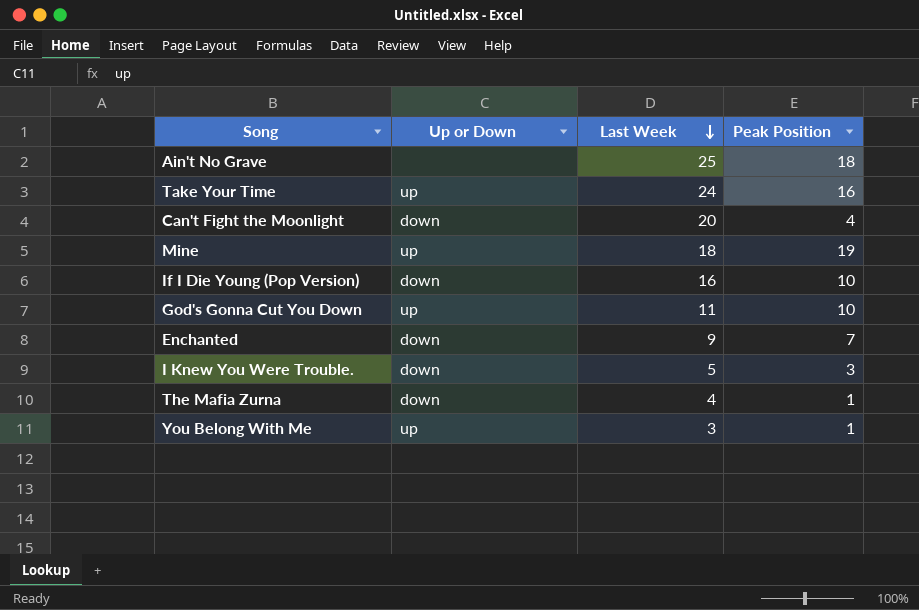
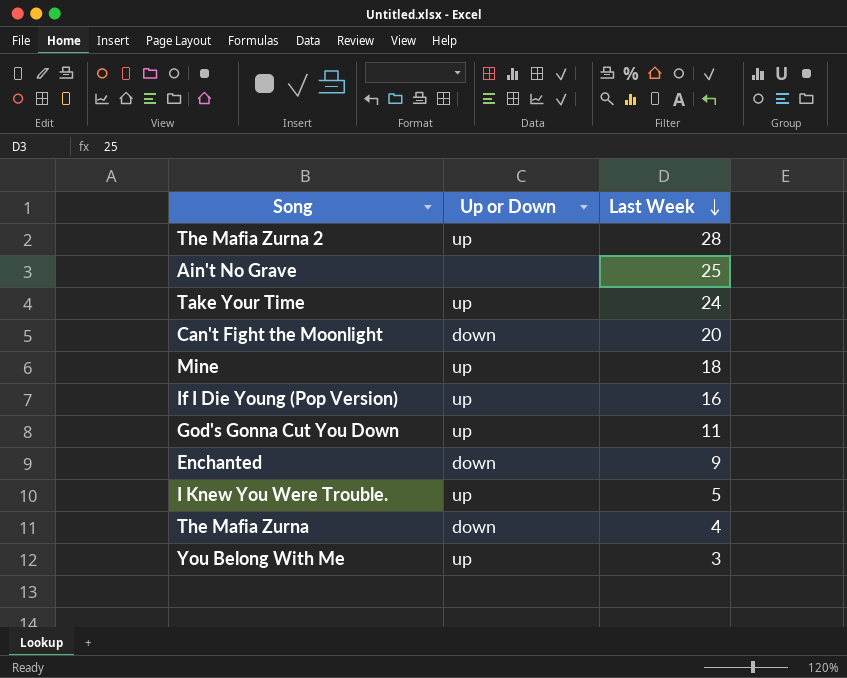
column Peak Position | position: 4 -> none
row The Mafia Zurna 2: none -> up | 28
If I Die Young (Pop Version) | Up or Down: down -> up
I Knew You Were Trouble. | Up or Down: down -> up

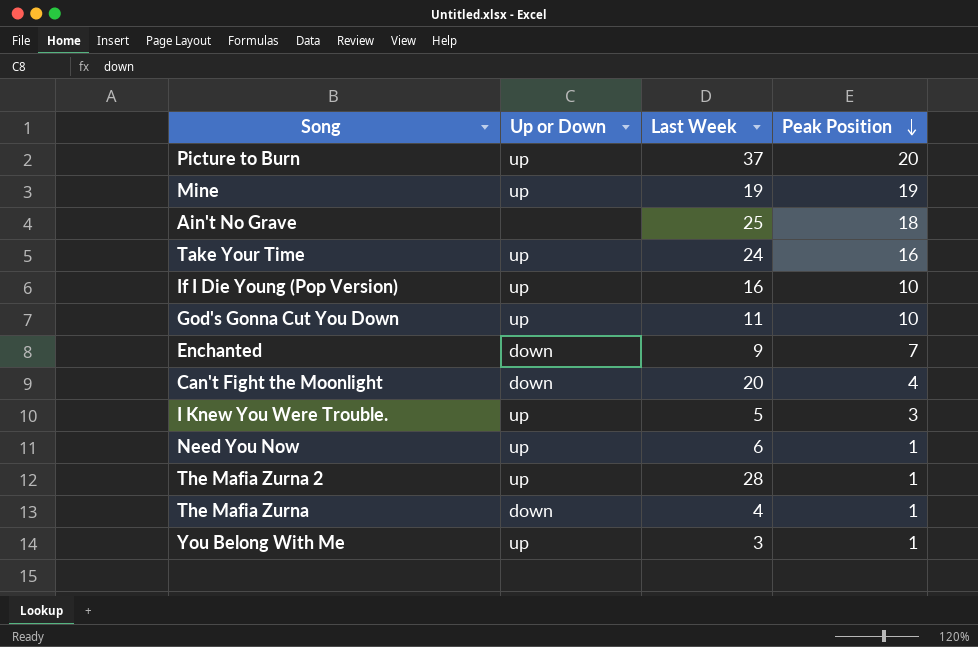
row order: Last Week descending -> Peak Position descending
column Peak Position | position: none -> 4
row Picture to Burn: none -> up | 37 | 20
Mine | Last Week: 18 -> 19
row Need You Now: none -> up | 6 | 1

